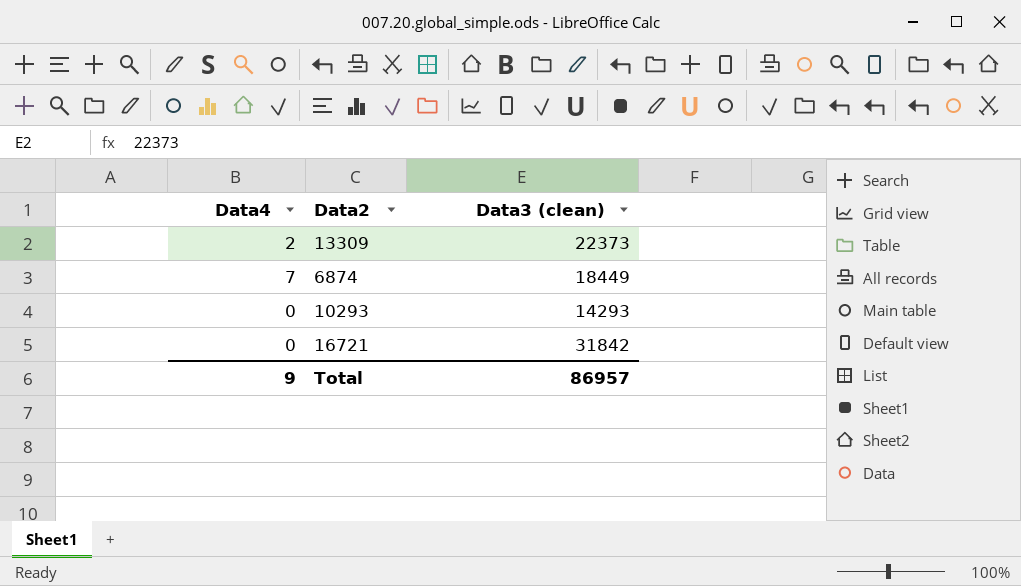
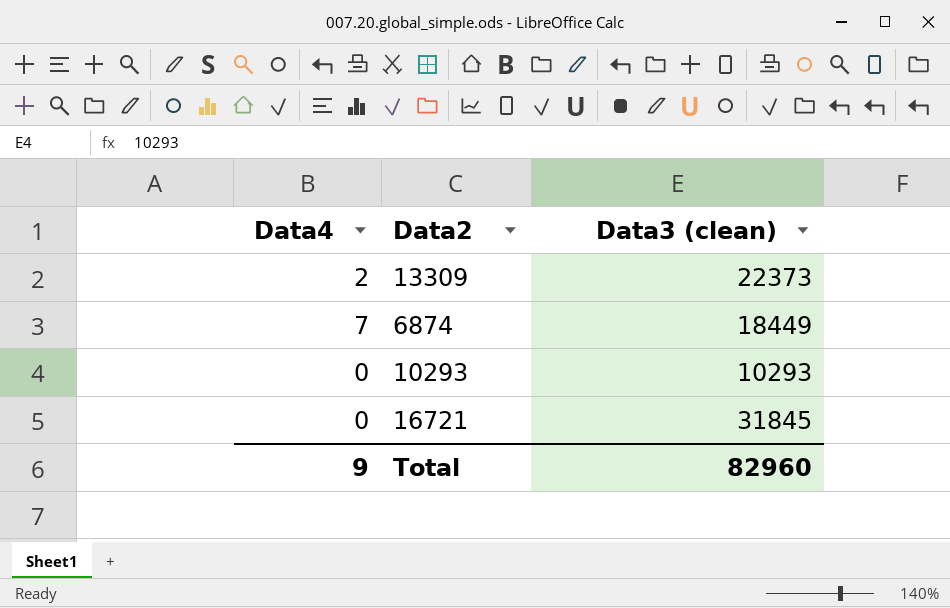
10293 | Data3 (clean): 14293 -> 10293
16721 | Data3 (clean): 31842 -> 31845
Total | Data3 (clean): 86957 -> 82960

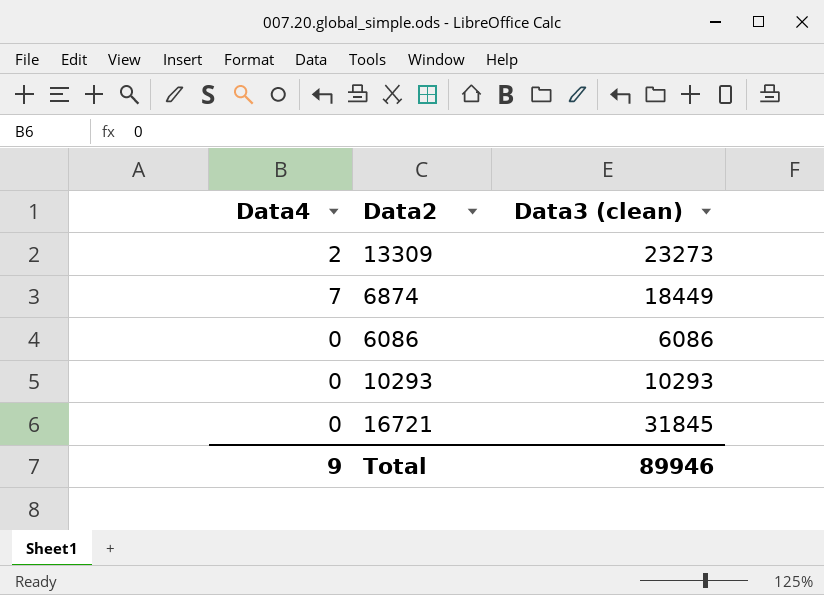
13309 | Data3 (clean): 22373 -> 23273
row 6086: none -> 0 | 6086
Total | Data3 (clean): 82960 -> 89946

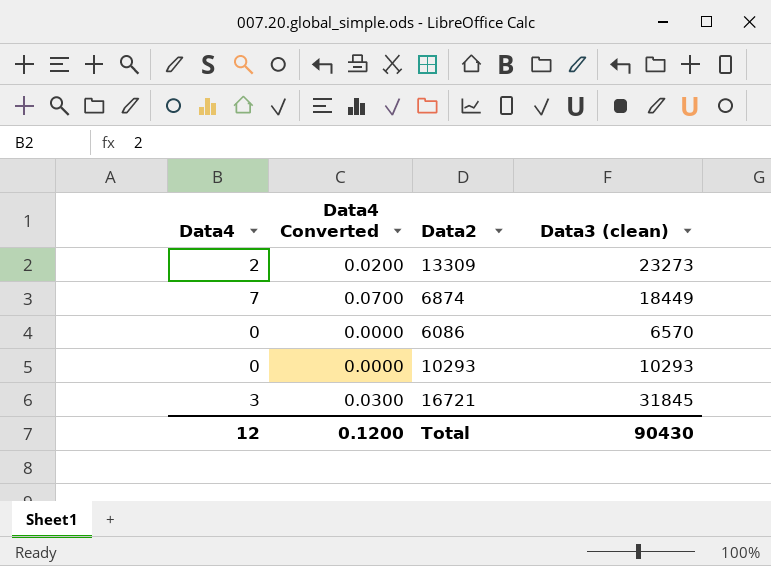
column Data4 Converted | formula: none -> [Data4] * 0.01
6086 | Data3 (clean): 6086 -> 6570
16721 | Data4: 0 -> 3
Total | Data4: 9 -> 12
Total | Data3 (clean): 89946 -> 90430

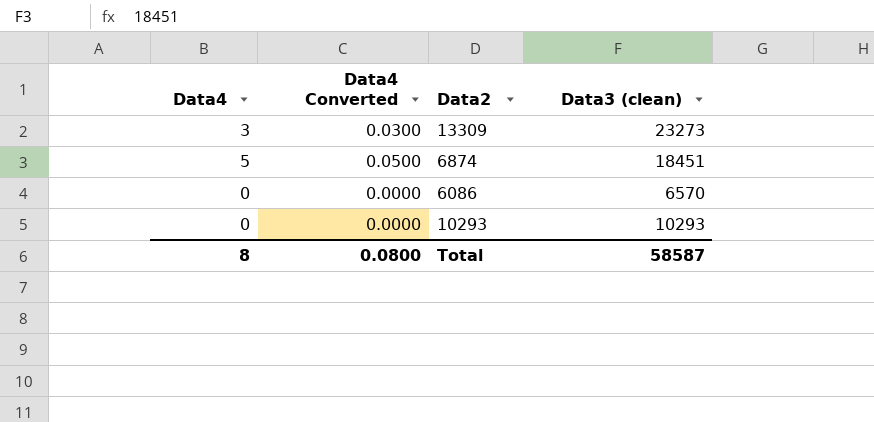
row 16721: 3 | 0.0300 | 31845 -> none
13309 | Data4: 2 -> 3
13309 | Data4 Converted: 0.0200 -> 0.0300
6874 | Data4: 7 -> 5
6874 | Data4 Converted: 0.0700 -> 0.0500
6874 | Data3 (clean): 18449 -> 18451
Total | Data4: 12 -> 8
Total | Data4 Converted: 0.1200 -> 0.0800
Total | Data3 (clean): 90430 -> 58587

